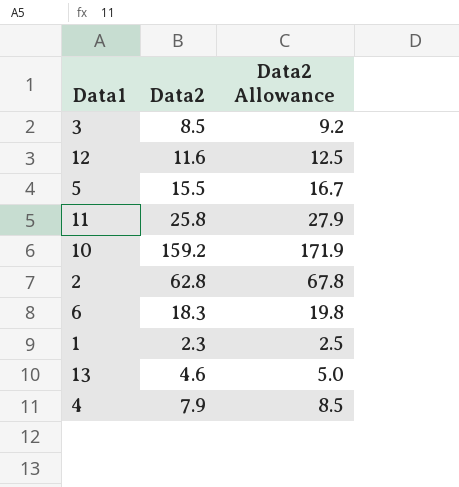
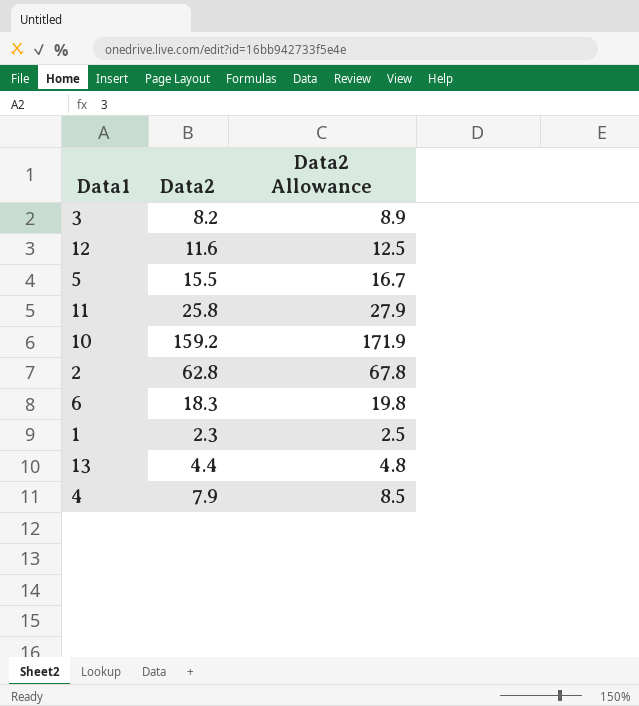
3 | Data2: 8.5 -> 8.2
3 | Data2 Allowance: 9.2 -> 8.9
13 | Data2: 4.6 -> 4.4
13 | Data2 Allowance: 5.0 -> 4.8

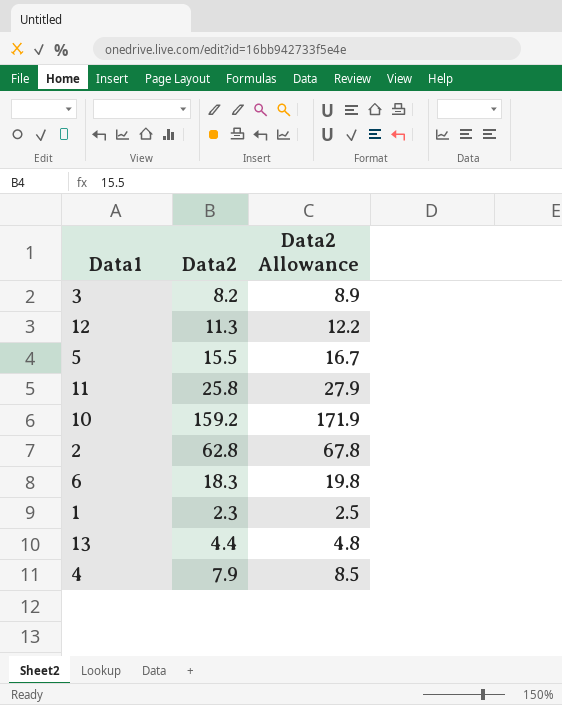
12 | Data2: 11.6 -> 11.3
12 | Data2 Allowance: 12.5 -> 12.2

